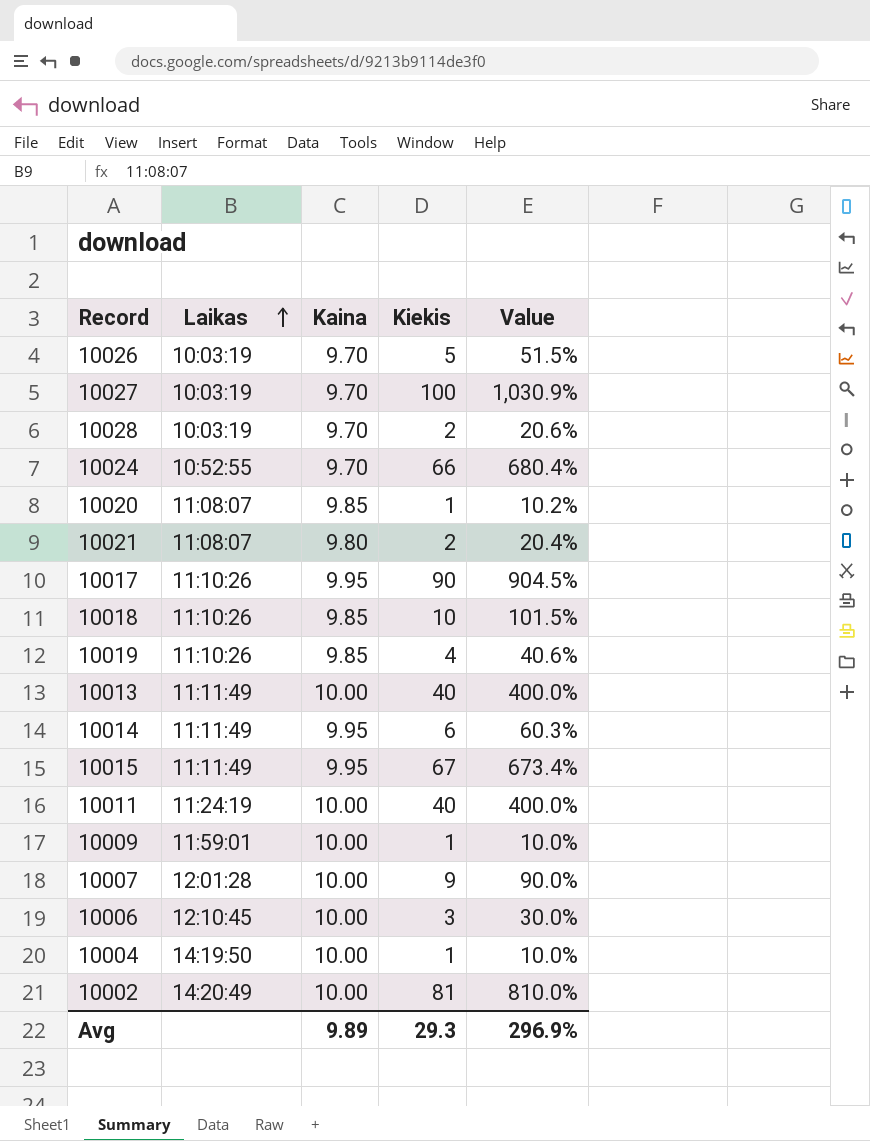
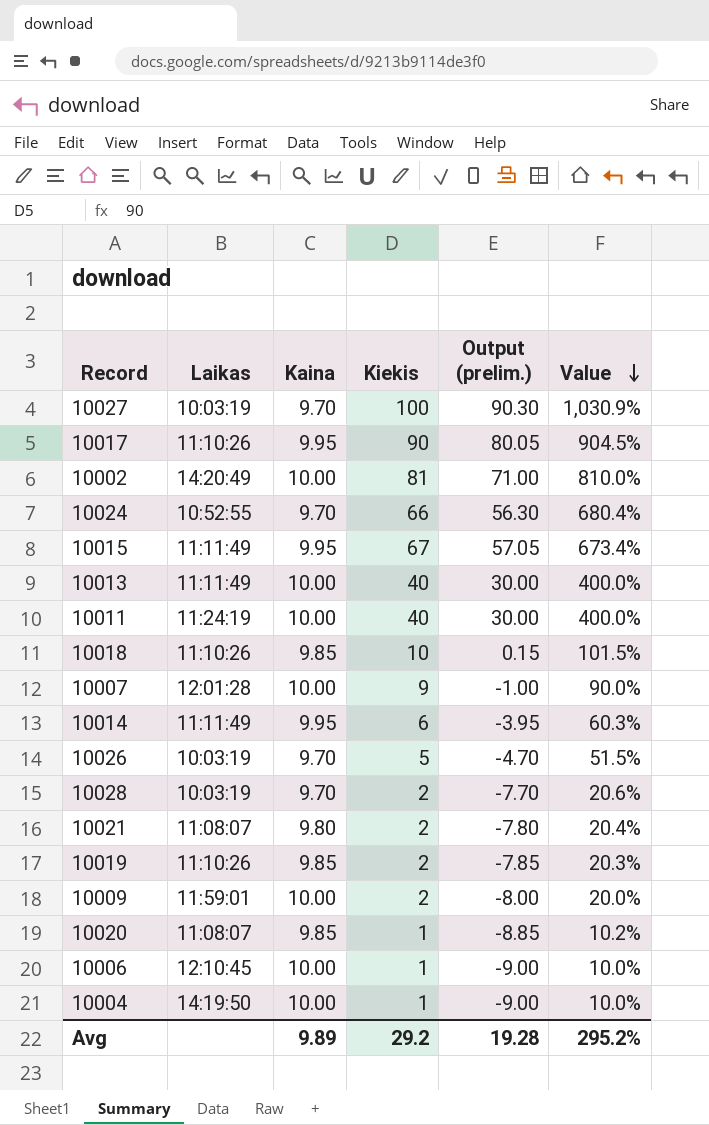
row order: Laikas ascending -> Value descending
column Output (prelim.) | formula: none -> [Kiekis] - [Kaina]
10019 | Kiekis: 4 -> 2
10019 | Value: 40.6% -> 20.3%
10009 | Kiekis: 1 -> 2
10009 | Value: 10.0% -> 20.0%
10006 | Kiekis: 3 -> 1
10006 | Value: 30.0% -> 10.0%
Avg | Kiekis: 29.3 -> 29.2
Avg | Value: 296.9% -> 295.2%

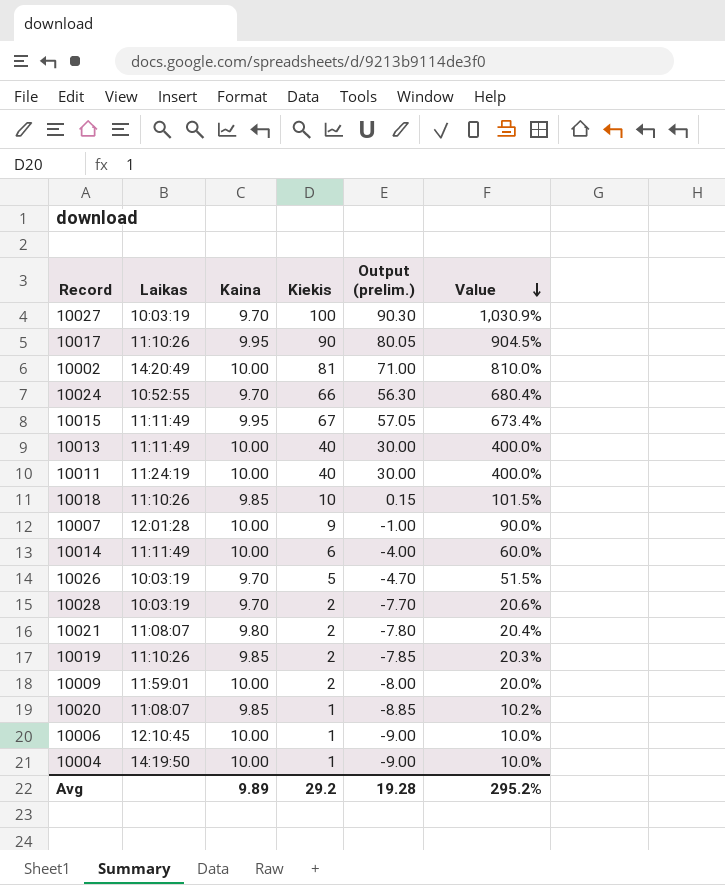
10014 | Kaina: 9.95 -> 10.00
10014 | Output (prelim.): -3.95 -> -4.00
10014 | Value: 60.3% -> 60.0%

